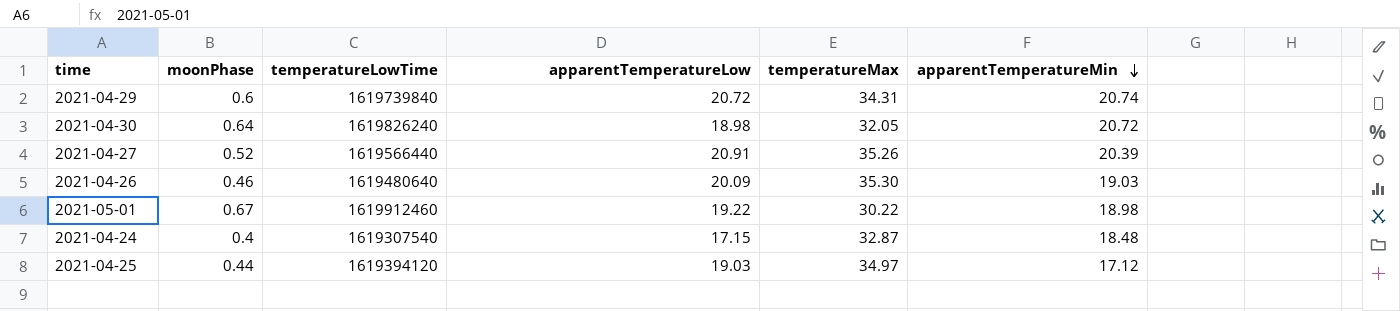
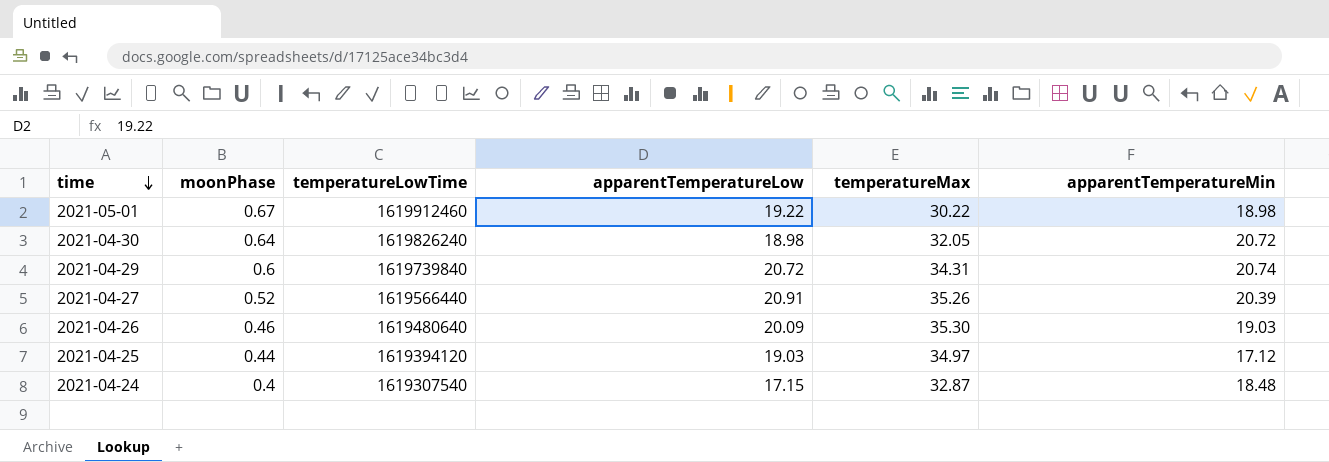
row order: apparentTemperatureMin descending -> time descending

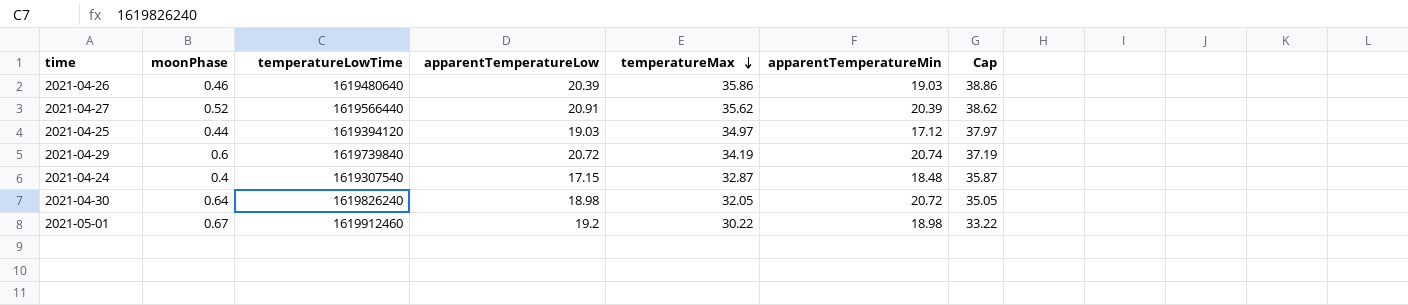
row order: time descending -> temperatureMax descending
column Cap | formula: none -> [temperatureMax] + 3
2021-04-26 | apparentTemperatureLow: 20.09 -> 20.39
2021-04-26 | temperatureMax: 35.30 -> 35.86
2021-04-27 | temperatureMax: 35.26 -> 35.62
2021-04-29 | temperatureMax: 34.31 -> 34.19
2021-05-01 | apparentTemperatureLow: 19.22 -> 19.2

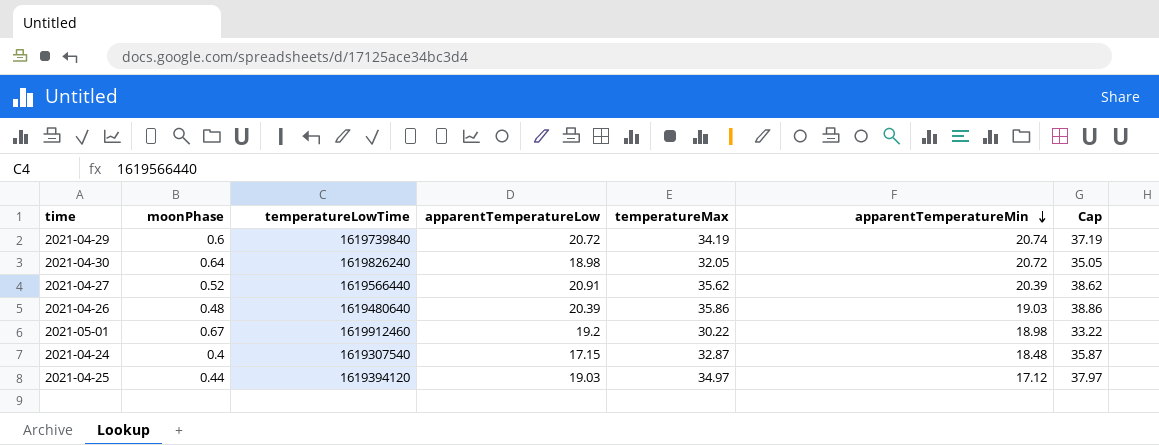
row order: temperatureMax descending -> apparentTemperatureMin descending
2021-04-26 | moonPhase: 0.46 -> 0.48

